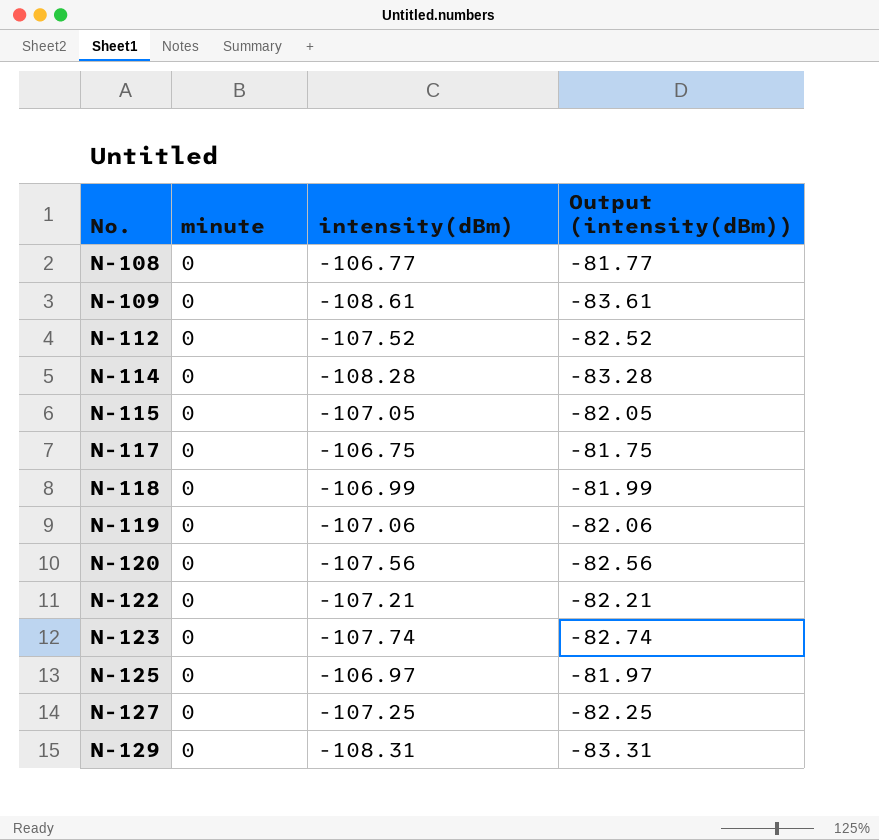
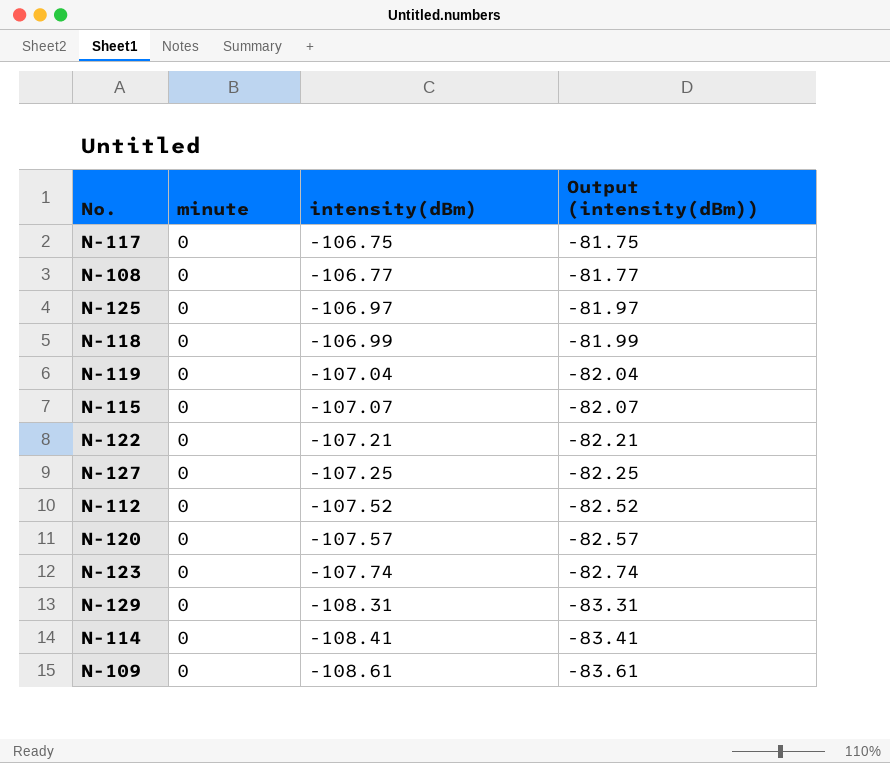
row order: No. ascending -> intensity(dBm) descending
N-119 | intensity(dBm): -107.06 -> -107.04
N-119 | Output (intensity(dBm)): -82.06 -> -82.04
N-115 | intensity(dBm): -107.05 -> -107.07
N-115 | Output (intensity(dBm)): -82.05 -> -82.07
N-120 | intensity(dBm): -107.56 -> -107.57
N-120 | Output (intensity(dBm)): -82.56 -> -82.57
N-114 | intensity(dBm): -108.28 -> -108.41
N-114 | Output (intensity(dBm)): -83.28 -> -83.41

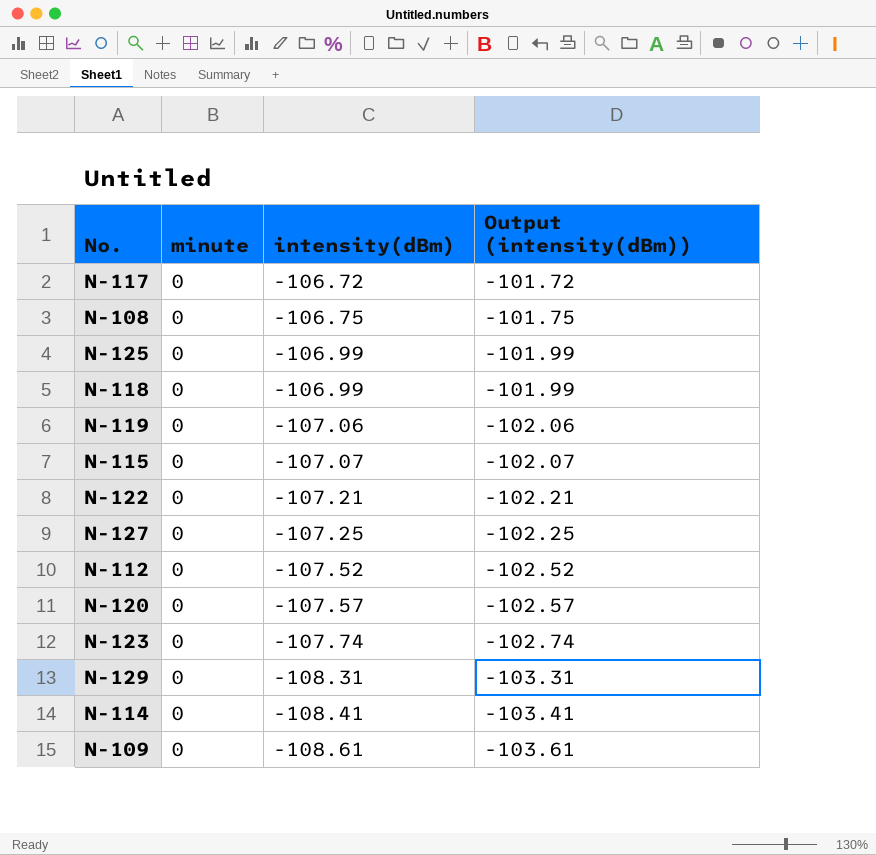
column Output (intensity(dBm)) | formula: [intensity(dBm)] + 25 -> [intensity(dBm)] + 5
N-117 | intensity(dBm): -106.75 -> -106.72
N-108 | intensity(dBm): -106.77 -> -106.75
N-125 | intensity(dBm): -106.97 -> -106.99
N-119 | intensity(dBm): -107.04 -> -107.06

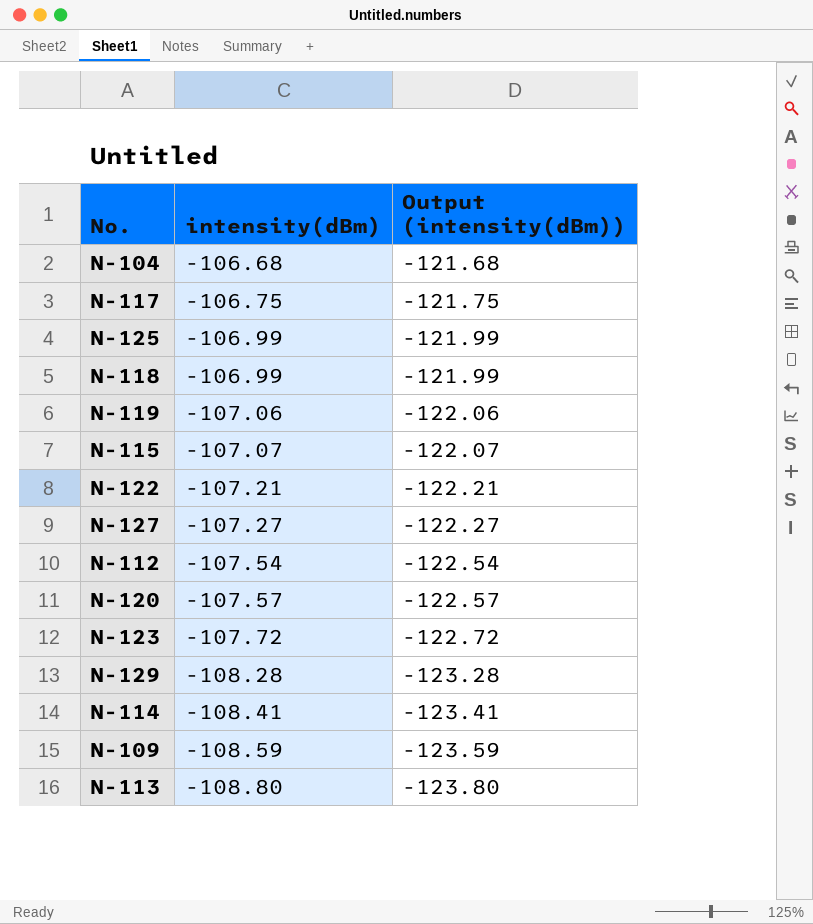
column minute | position: 2 -> none
column Output (intensity(dBm)) | formula: [intensity(dBm)] + 5 -> [intensity(dBm)] - 15
row N-108: 0 | -106.75 | -101.75 -> none
row N-104: none -> -106.68 | -121.68
N-117 | intensity(dBm): -106.72 -> -106.75
N-127 | intensity(dBm): -107.25 -> -107.27
N-112 | intensity(dBm): -107.52 -> -107.54
N-123 | intensity(dBm): -107.74 -> -107.72
N-129 | intensity(dBm): -108.31 -> -108.28
N-109 | intensity(dBm): -108.61 -> -108.59
row N-113: none -> -108.80 | -123.80

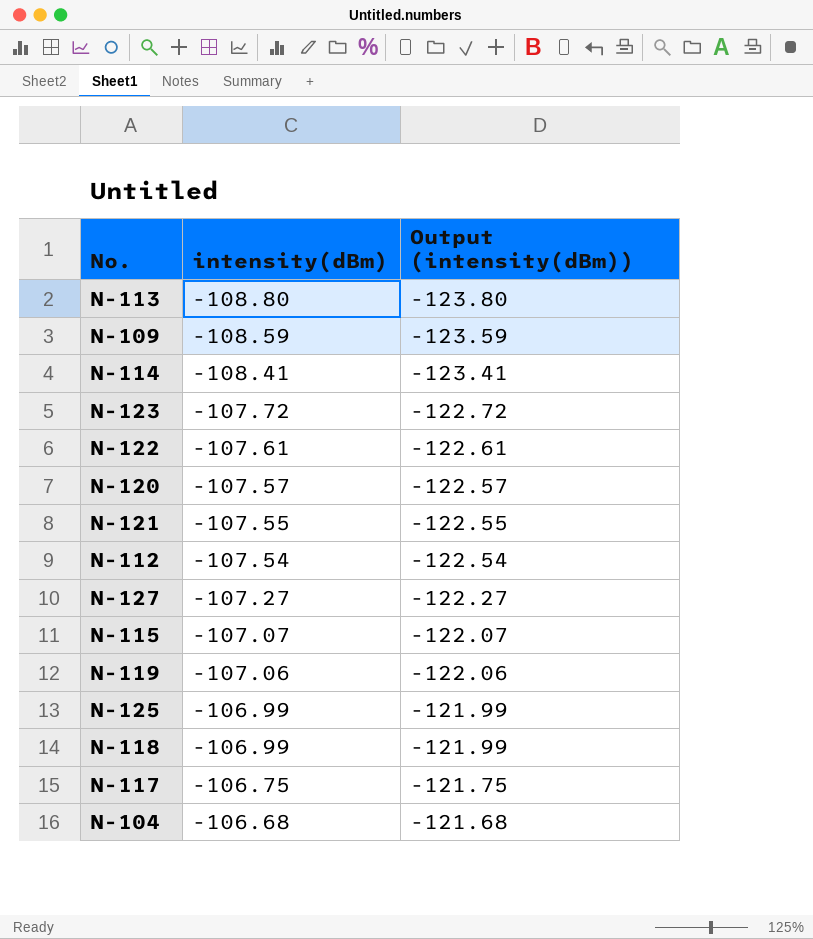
row order: intensity(dBm) descending -> intensity(dBm) ascending
row N-129: -108.28 | -123.28 -> none
N-122 | intensity(dBm): -107.21 -> -107.61
N-122 | Output (intensity(dBm)): -122.21 -> -122.61
row N-121: none -> -107.55 | -122.55

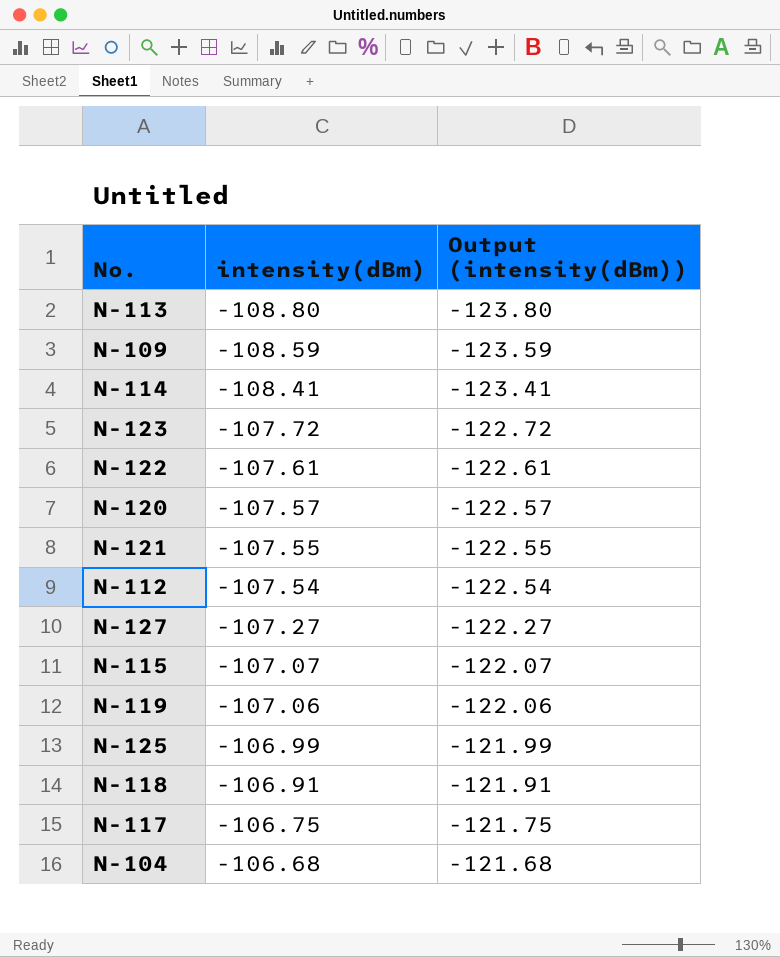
N-118 | intensity(dBm): -106.99 -> -106.91
N-118 | Output (intensity(dBm)): -121.99 -> -121.91

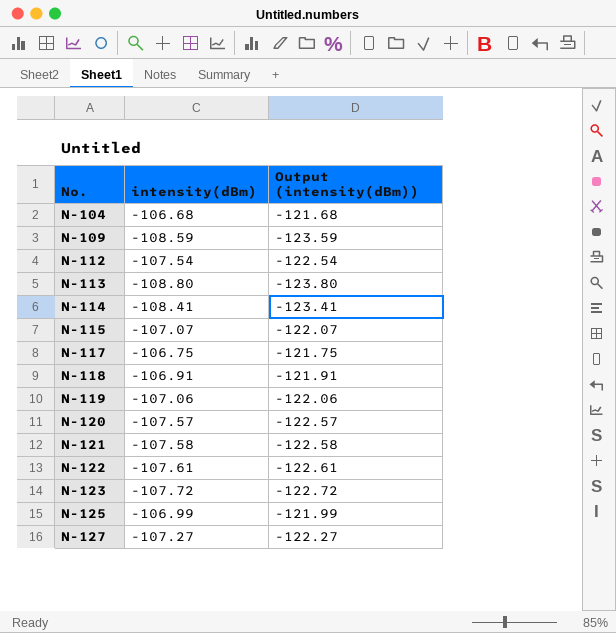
row order: intensity(dBm) ascending -> No. ascending
N-121 | intensity(dBm): -107.55 -> -107.58
N-121 | Output (intensity(dBm)): -122.55 -> -122.58

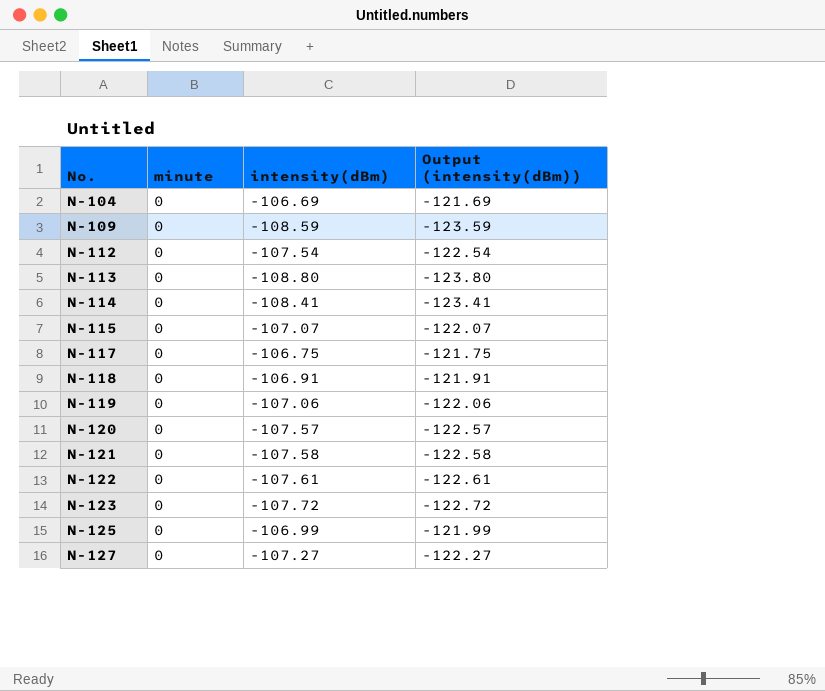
column minute | position: none -> 2
N-104 | intensity(dBm): -106.68 -> -106.69
N-104 | Output (intensity(dBm)): -121.68 -> -121.69

